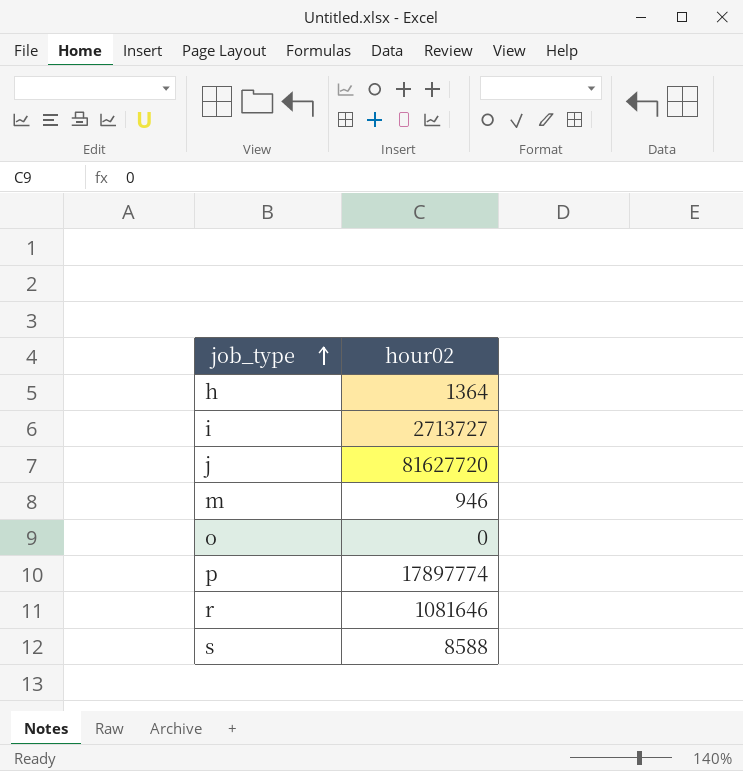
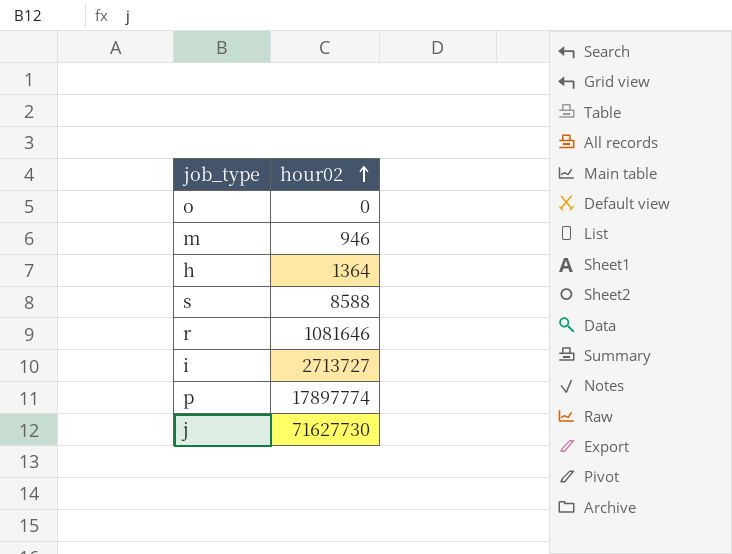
row order: job_type ascending -> hour02 ascending
j | hour02: 81627720 -> 71627730

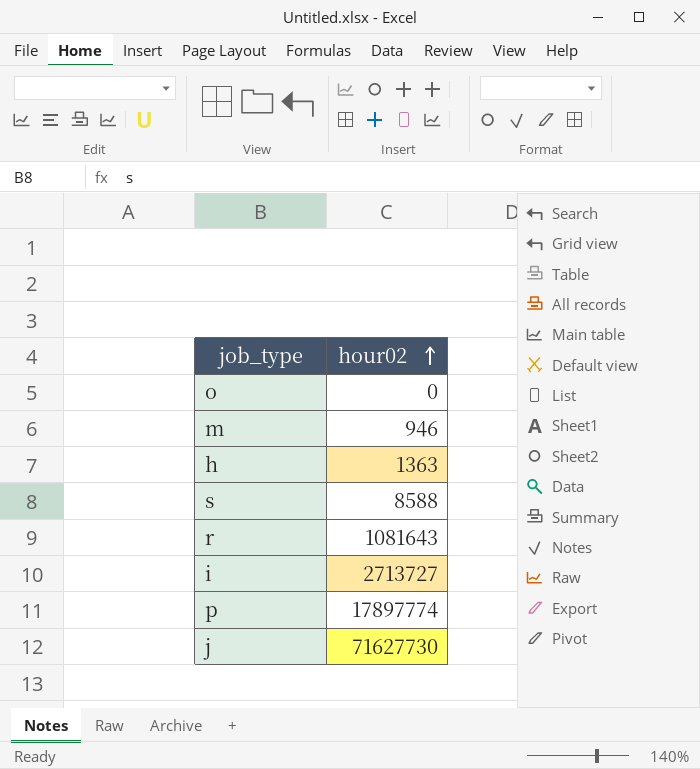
h | hour02: 1364 -> 1363
r | hour02: 1081646 -> 1081643

